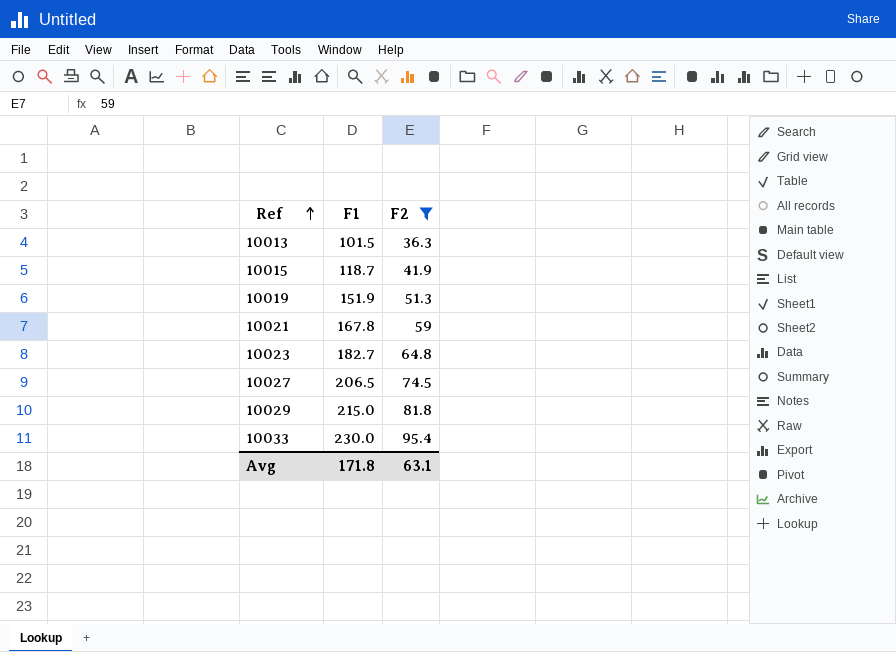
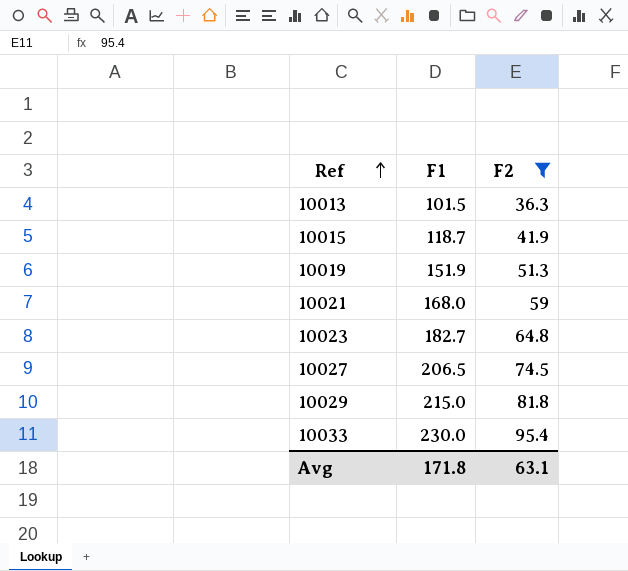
10021 | F1: 167.8 -> 168.0

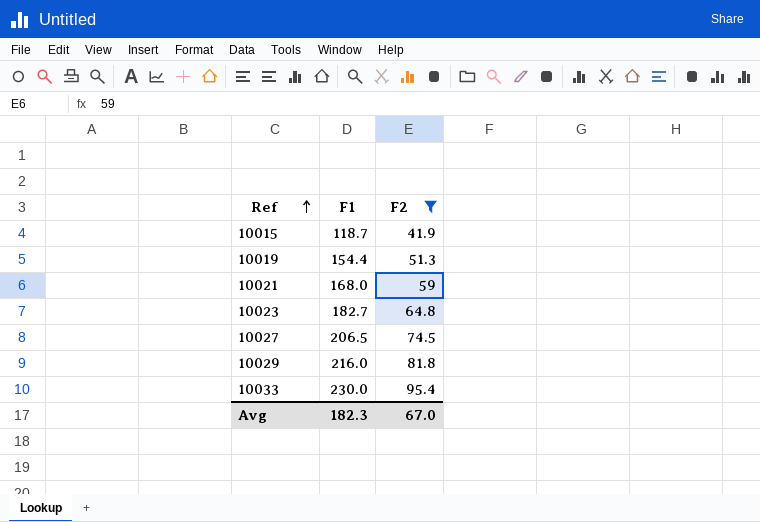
row 10013: 101.5 | 36.3 -> none
10019 | F1: 151.9 -> 154.4
10029 | F1: 215.0 -> 216.0
Avg | F1: 171.8 -> 182.3
Avg | F2: 63.1 -> 67.0

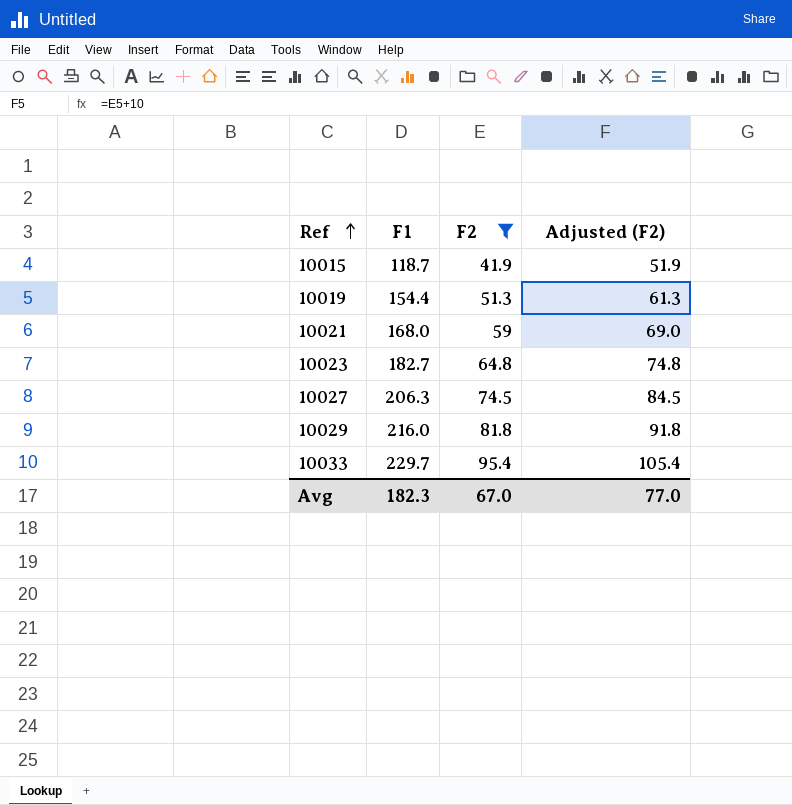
column Adjusted (F2) | formula: none -> [F2] + 10
10027 | F1: 206.5 -> 206.3
10033 | F1: 230.0 -> 229.7

